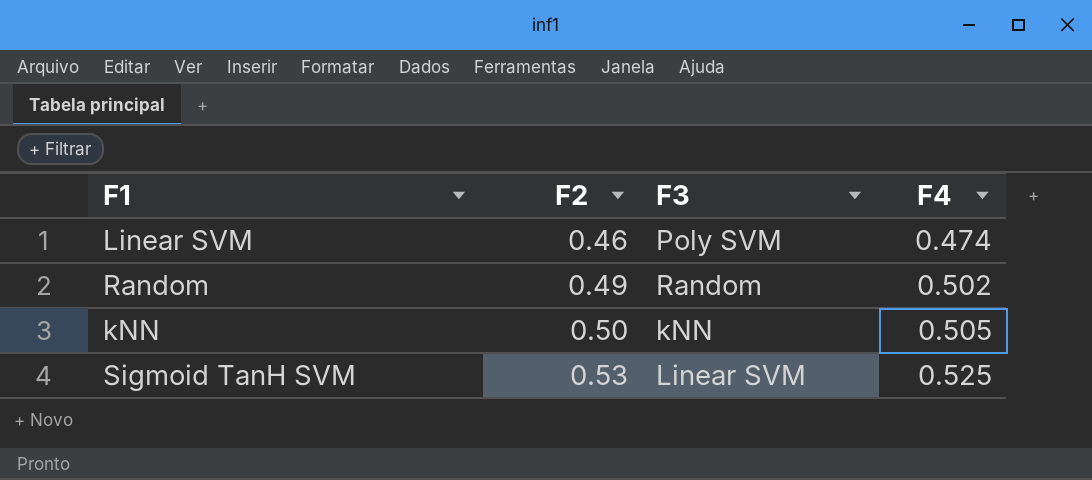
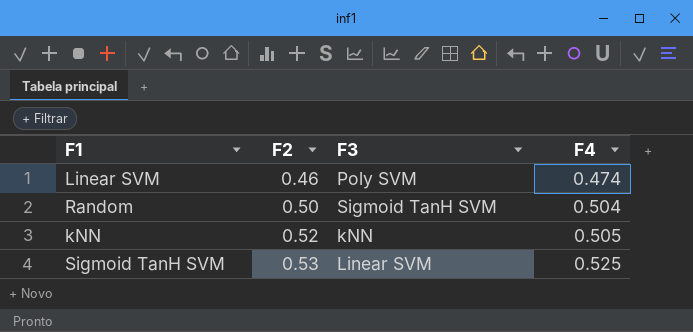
Random | F2: 0.49 -> 0.50
Random | F3: Random -> Sigmoid TanH SVM
Random | F4: 0.502 -> 0.504
kNN | F2: 0.50 -> 0.52

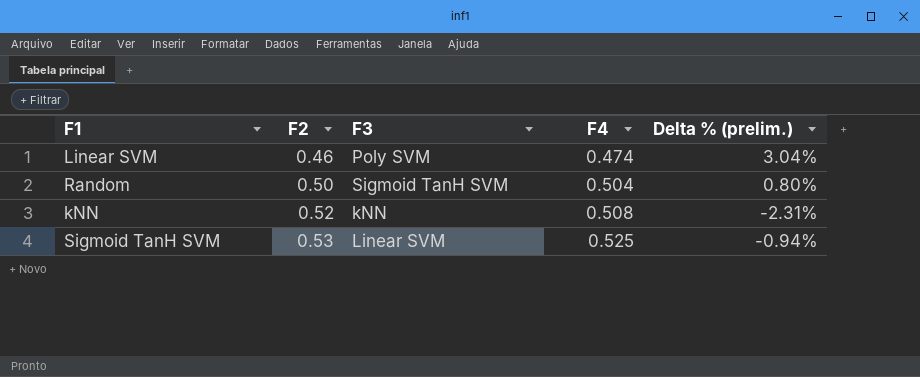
column Delta % (prelim.) | formula: none -> ([F4] - [F2]) / [F2]
kNN | F4: 0.505 -> 0.508

